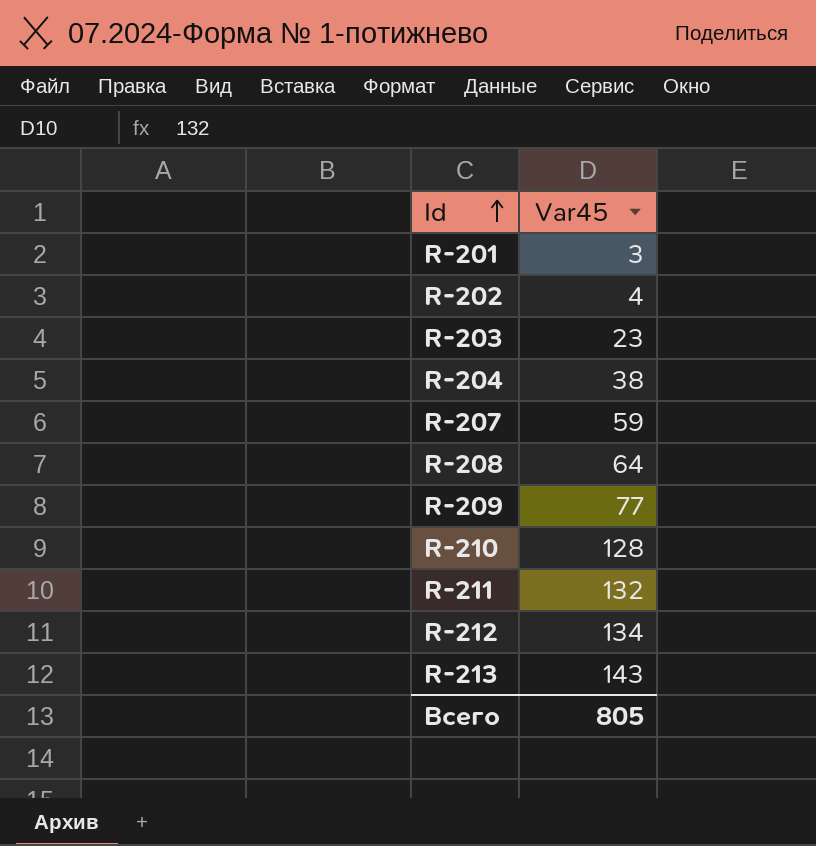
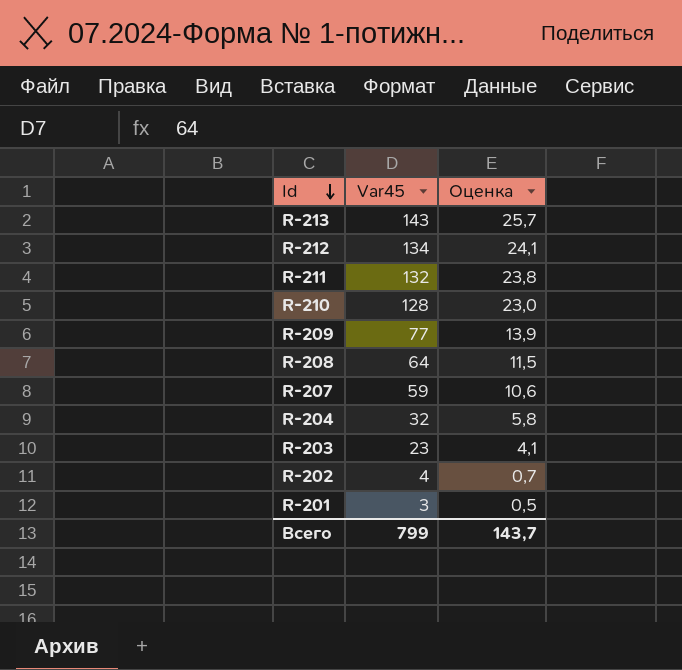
row order: Id ascending -> Id descending
column Оценка | formula: none -> [Var45] * 0,18
R-204 | Var45: 38 -> 32
Всего | Var45: 805 -> 799

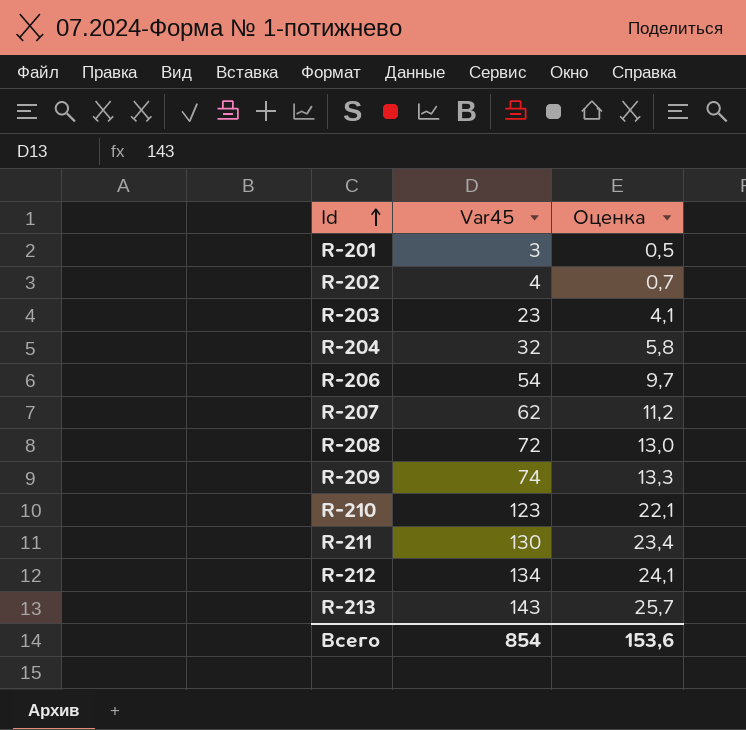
row order: Id descending -> Id ascending
row R-206: none -> 54 | 9,7
R-207 | Var45: 59 -> 62
R-207 | Оценка: 10,6 -> 11,2
R-208 | Var45: 64 -> 72
R-208 | Оценка: 11,5 -> 13,0
R-209 | Var45: 77 -> 74
R-209 | Оценка: 13,9 -> 13,3
R-210 | Var45: 128 -> 123
R-210 | Оценка: 23,0 -> 22,1
R-211 | Var45: 132 -> 130
R-211 | Оценка: 23,8 -> 23,4
Всего | Var45: 799 -> 854
Всего | Оценка: 143,7 -> 153,6

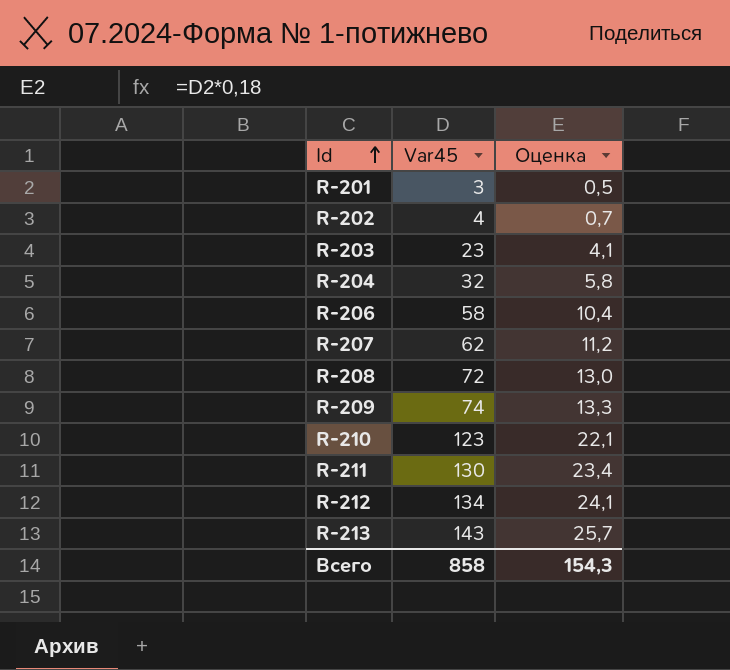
R-206 | Var45: 54 -> 58
R-206 | Оценка: 9,7 -> 10,4
Всего | Var45: 854 -> 858
Всего | Оценка: 153,6 -> 154,3

